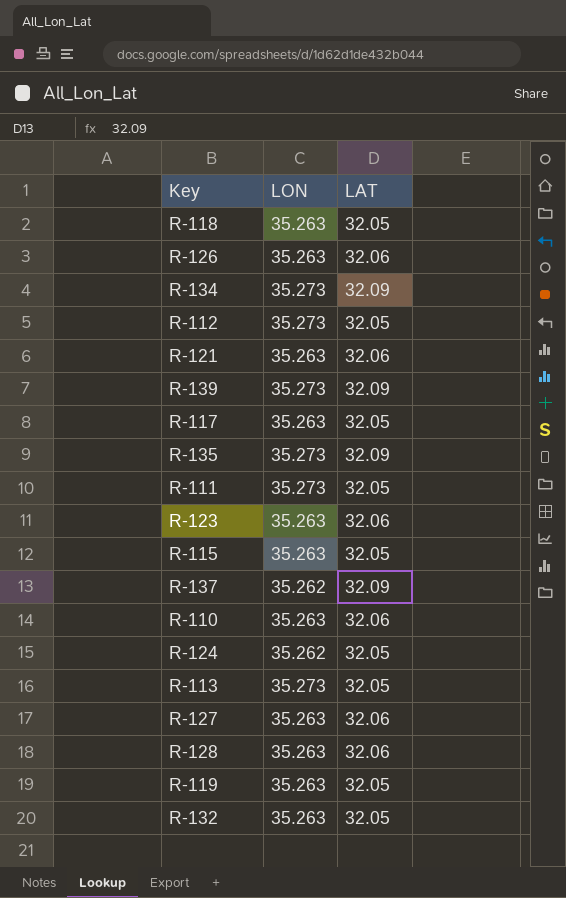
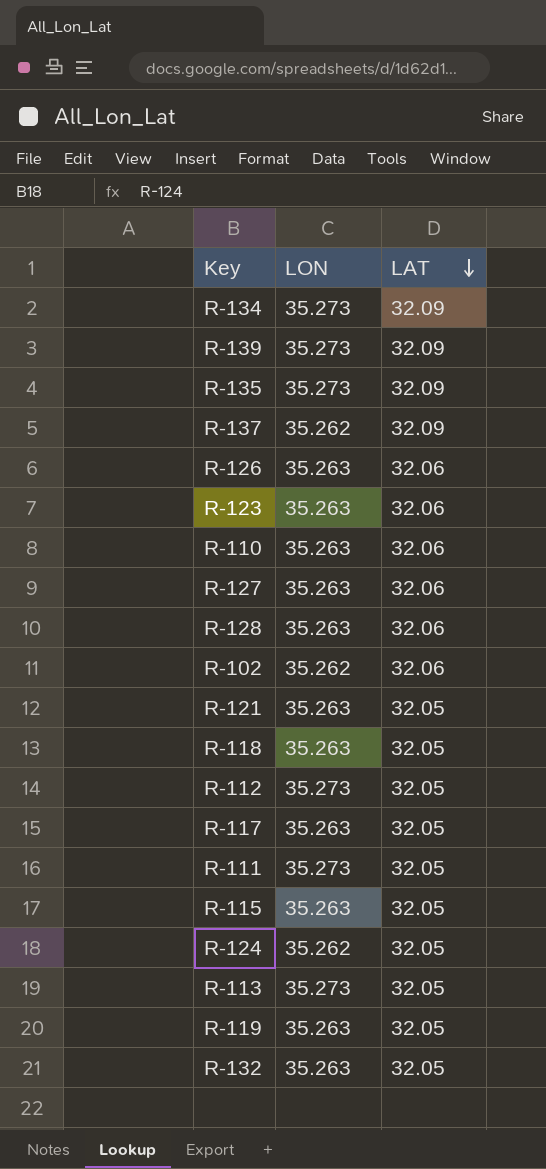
row order: none -> LAT descending
row R-102: none -> 35.262 | 32.06
R-121 | LAT: 32.06 -> 32.05

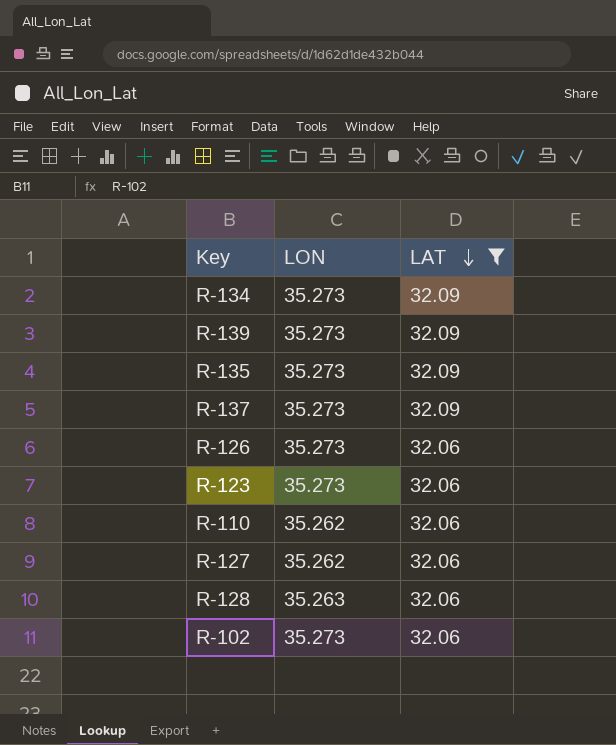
filter: none -> LAT != 32.05
R-137 | LON: 35.262 -> 35.273
R-126 | LON: 35.263 -> 35.273
R-123 | LON: 35.263 -> 35.273
R-110 | LON: 35.263 -> 35.262
R-127 | LON: 35.263 -> 35.262
R-102 | LON: 35.262 -> 35.273

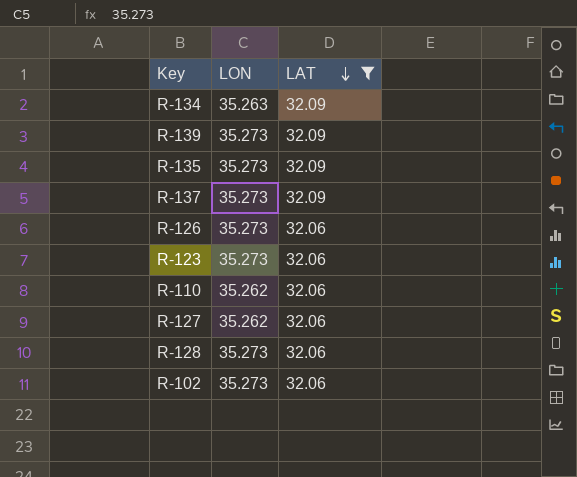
R-134 | LON: 35.273 -> 35.263
R-128 | LON: 35.263 -> 35.273

